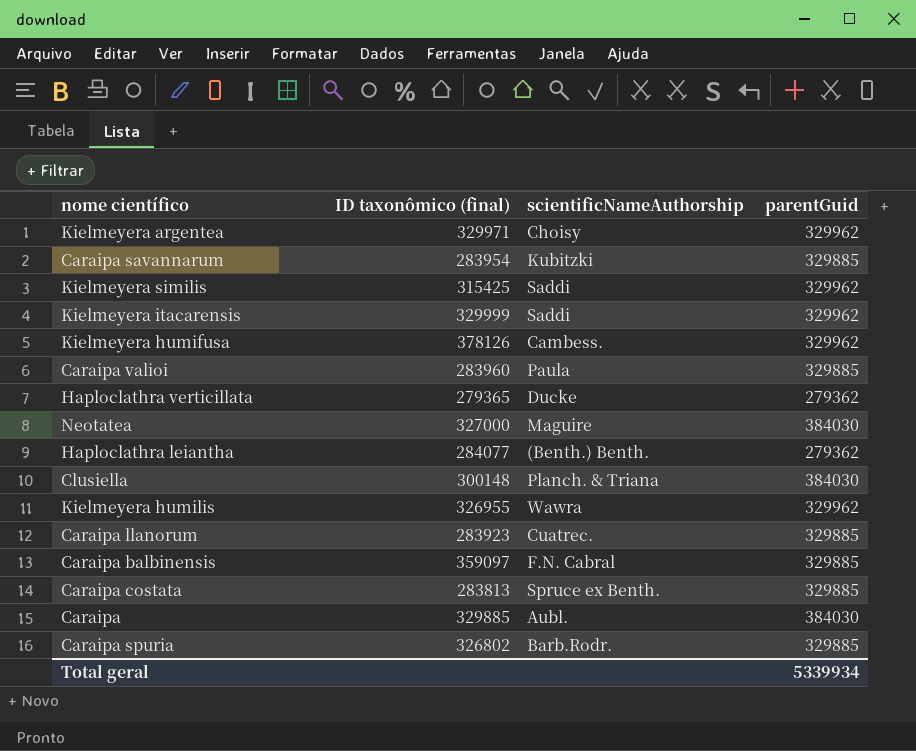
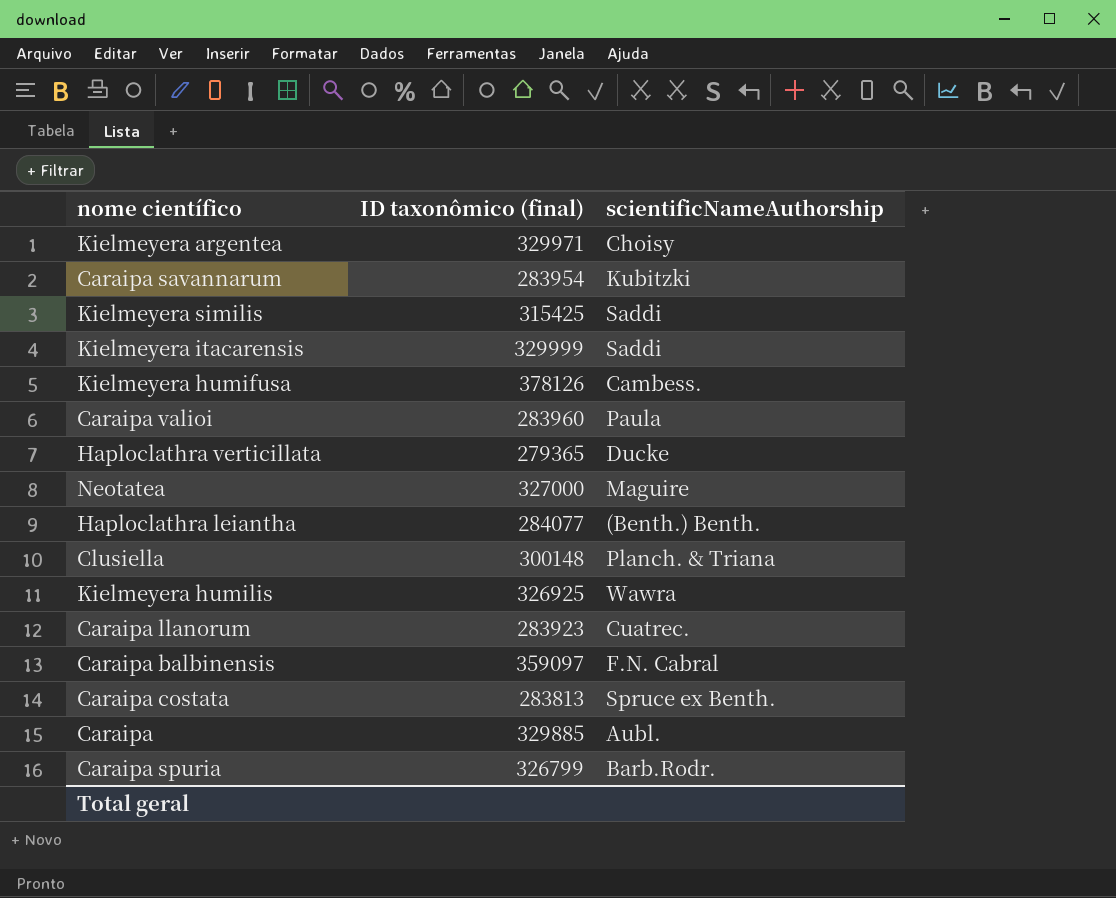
column parentGuid | position: 4 -> none
Kielmeyera humilis | ID taxonômico (final): 326955 -> 326925
Caraipa spuria | ID taxonômico (final): 326802 -> 326799

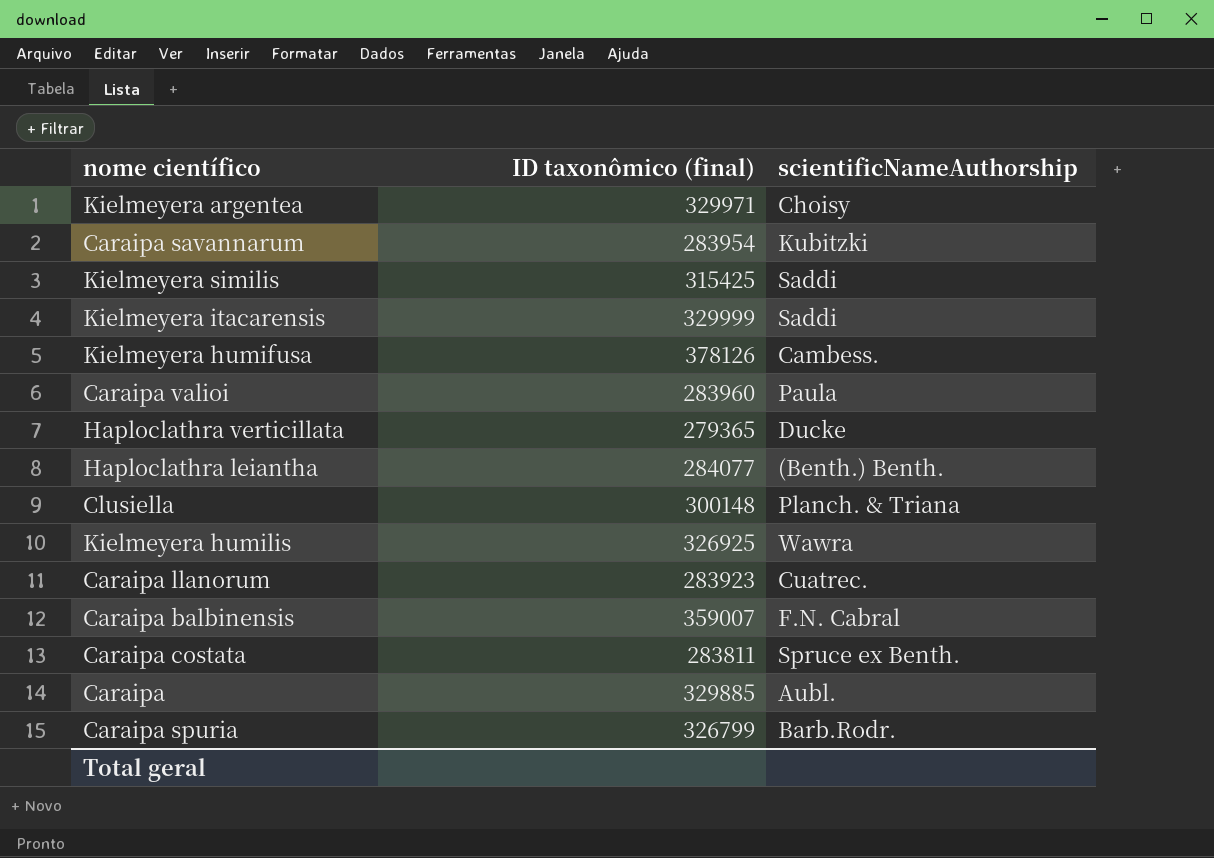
row Neotatea: 327000 | Maguire -> none
Caraipa balbinensis | ID taxonômico (final): 359097 -> 359007
Caraipa costata | ID taxonômico (final): 283813 -> 283811

